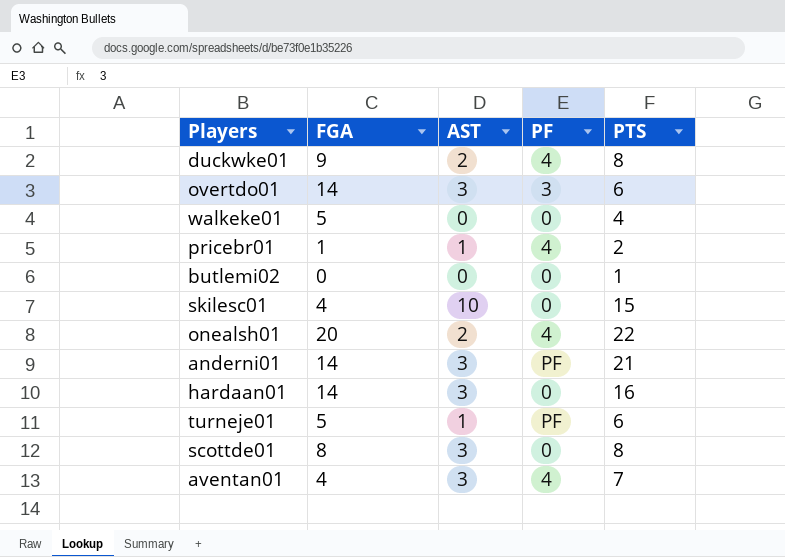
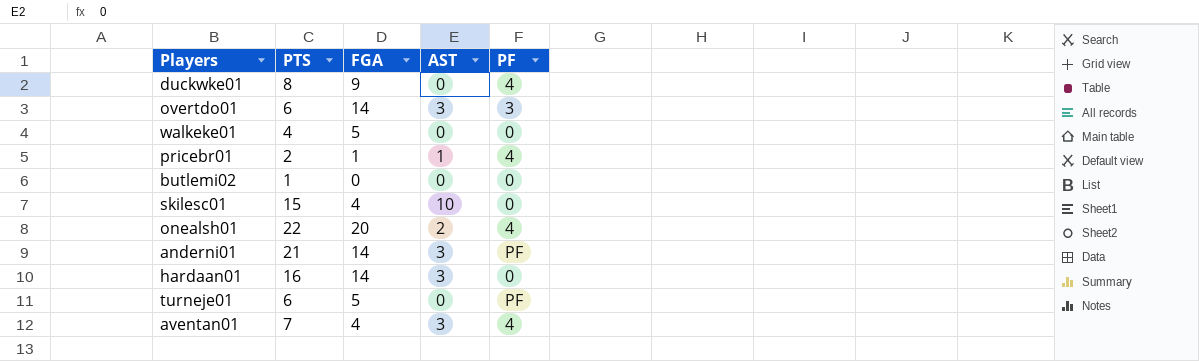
column PTS | position: 5 -> 2
row scottde01: 8 | 3 | 0 | 8 -> none
duckwke01 | AST: 2 -> 0
turneje01 | AST: 1 -> 0

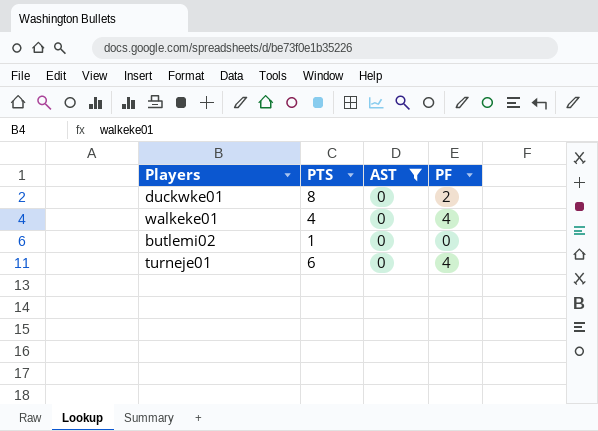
filter: none -> AST = 0
column FGA | position: 3 -> none
duckwke01 | PF: 4 -> 2
walkeke01 | PF: 0 -> 4
turneje01 | PF: PF -> 4

